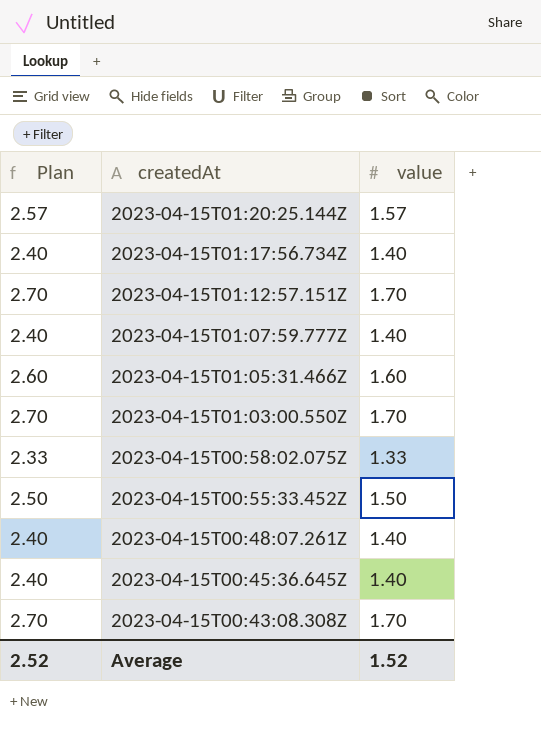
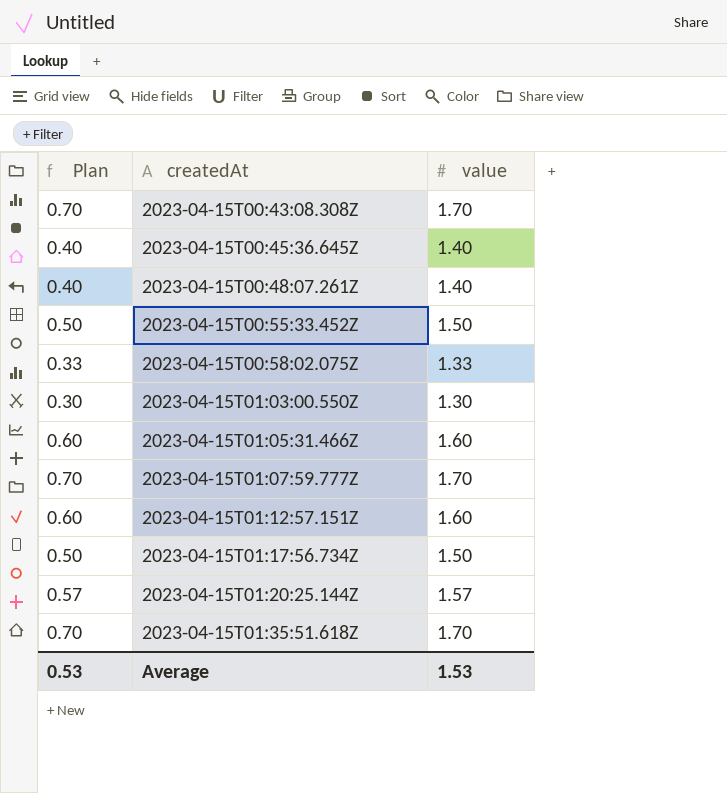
row order: createdAt descending -> createdAt ascending
column Plan | formula: [value] + 1 -> [value] - 1
2023-04-15T01:03:00.550Z | value: 1.70 -> 1.30
2023-04-15T01:07:59.777Z | value: 1.40 -> 1.70
2023-04-15T01:12:57.151Z | value: 1.70 -> 1.60
2023-04-15T01:17:56.734Z | value: 1.40 -> 1.50
row 2023-04-15T01:35:51.618Z: none -> 0.70 | 1.70
Average | Plan: 2.52 -> 0.53
Average | value: 1.52 -> 1.53

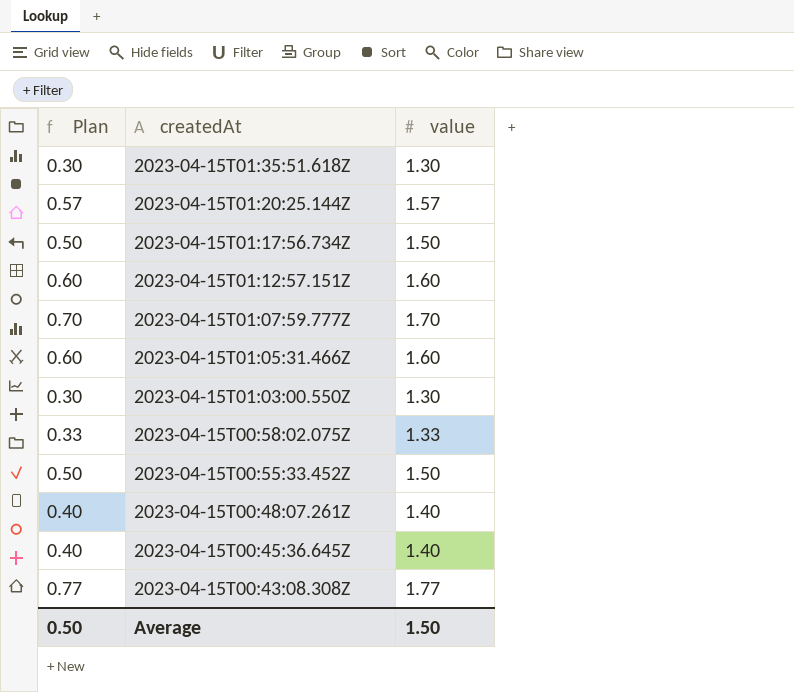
row order: createdAt ascending -> createdAt descending
2023-04-15T01:35:51.618Z | Plan: 0.70 -> 0.30
2023-04-15T01:35:51.618Z | value: 1.70 -> 1.30
2023-04-15T00:43:08.308Z | Plan: 0.70 -> 0.77
2023-04-15T00:43:08.308Z | value: 1.70 -> 1.77
Average | Plan: 0.53 -> 0.50
Average | value: 1.53 -> 1.50

